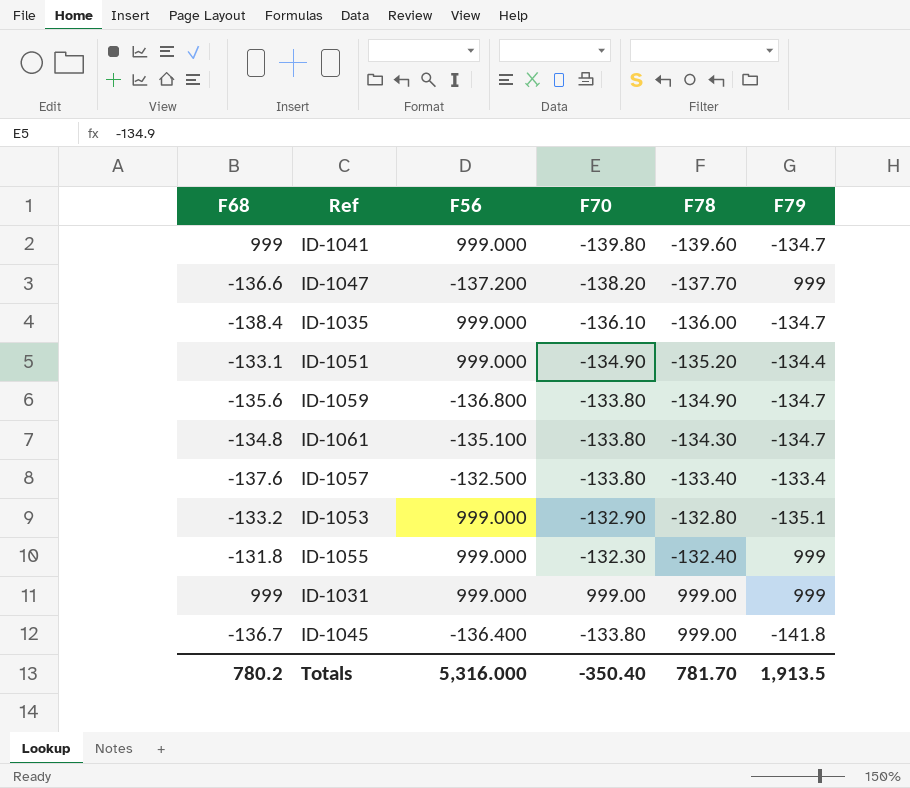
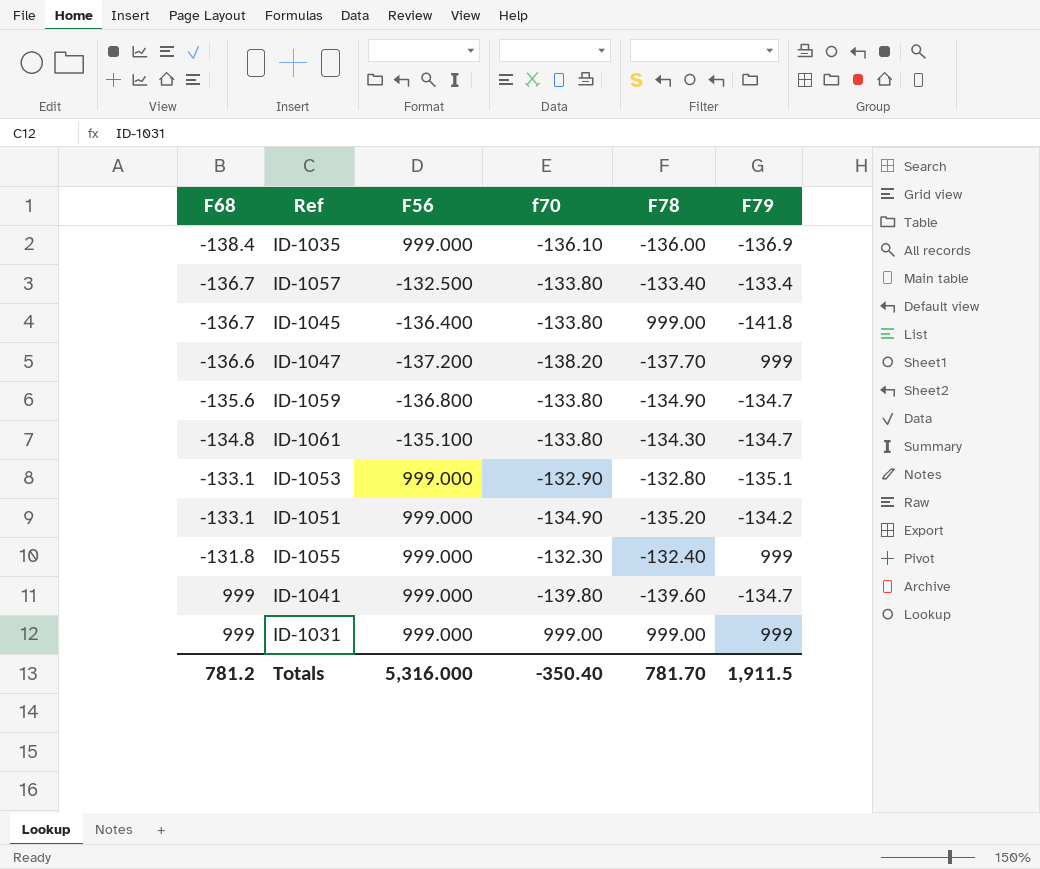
row order: F78 ascending -> F68 ascending
column name: F70 -> f70
ID-1035 | F79: -134.7 -> -136.9
ID-1057 | F68: -137.6 -> -136.7
ID-1053 | F68: -133.2 -> -133.1
ID-1051 | F79: -134.4 -> -134.2
Totals | F68: 780.2 -> 781.2
Totals | F79: 1,913.5 -> 1,911.5

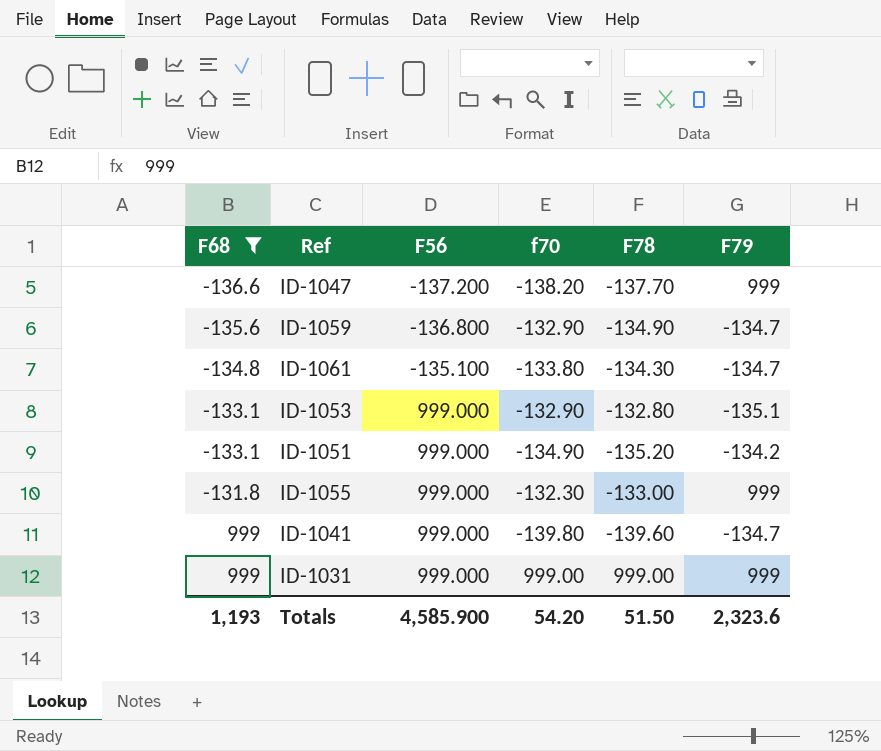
filter: none -> F68 >= -136.6
ID-1059 | f70: -133.80 -> -132.90
ID-1055 | F78: -132.40 -> -133.00
Totals | F68: 781.2 -> 1,193
Totals | F56: 5,316.000 -> 4,585.900
Totals | f70: -350.40 -> 54.20
Totals | F78: 781.70 -> 51.50
Totals | F79: 1,911.5 -> 2,323.6

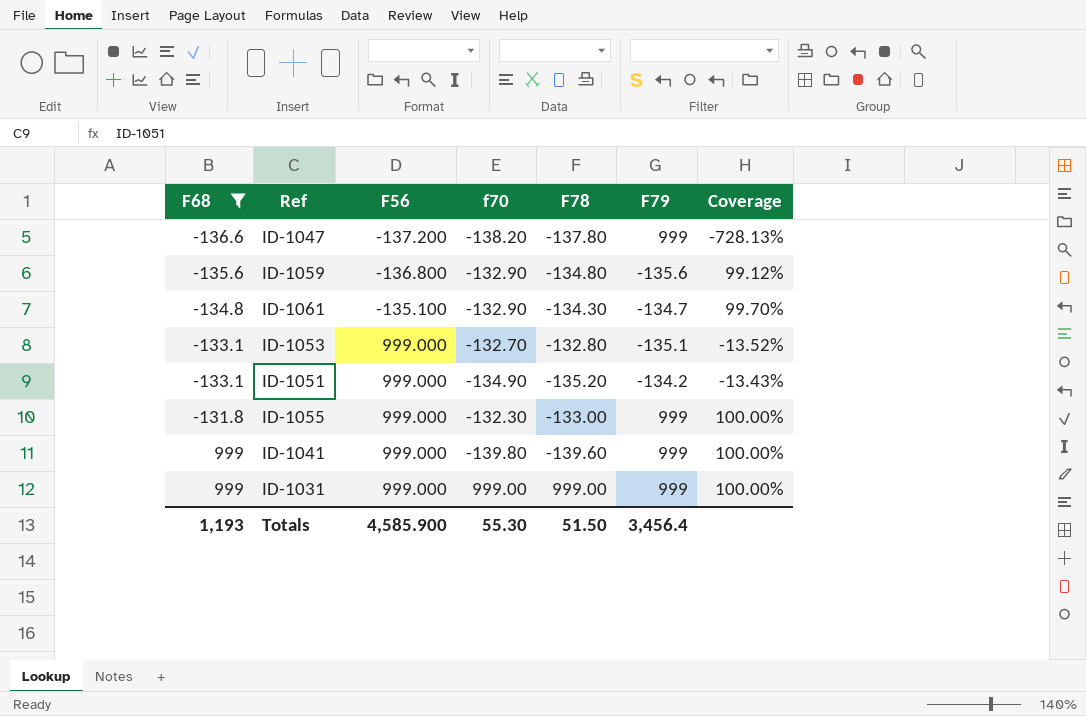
column Coverage | formula: none -> [F79] / [F56]
ID-1047 | F78: -137.70 -> -137.80
ID-1059 | F78: -134.90 -> -134.80
ID-1059 | F79: -134.7 -> -135.6
ID-1061 | f70: -133.80 -> -132.90
ID-1053 | f70: -132.90 -> -132.70
ID-1041 | F79: -134.7 -> 999
Totals | f70: 54.20 -> 55.30
Totals | F79: 2,323.6 -> 3,456.4

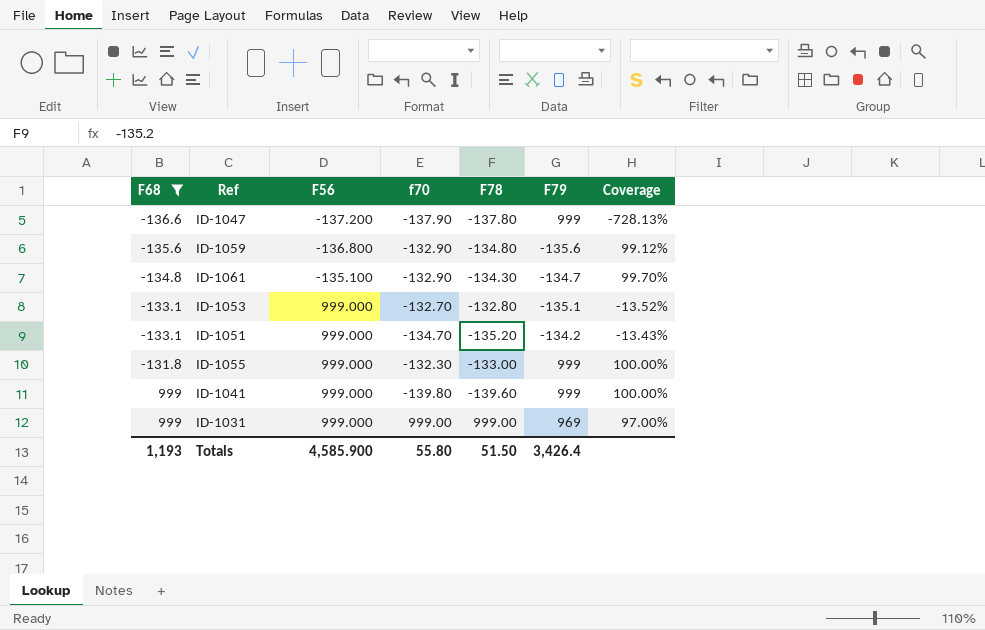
ID-1047 | f70: -138.20 -> -137.90
ID-1051 | f70: -134.90 -> -134.70
ID-1031 | F79: 999 -> 969
ID-1031 | Coverage: 100.00% -> 97.00%
Totals | f70: 55.30 -> 55.80
Totals | F79: 3,456.4 -> 3,426.4

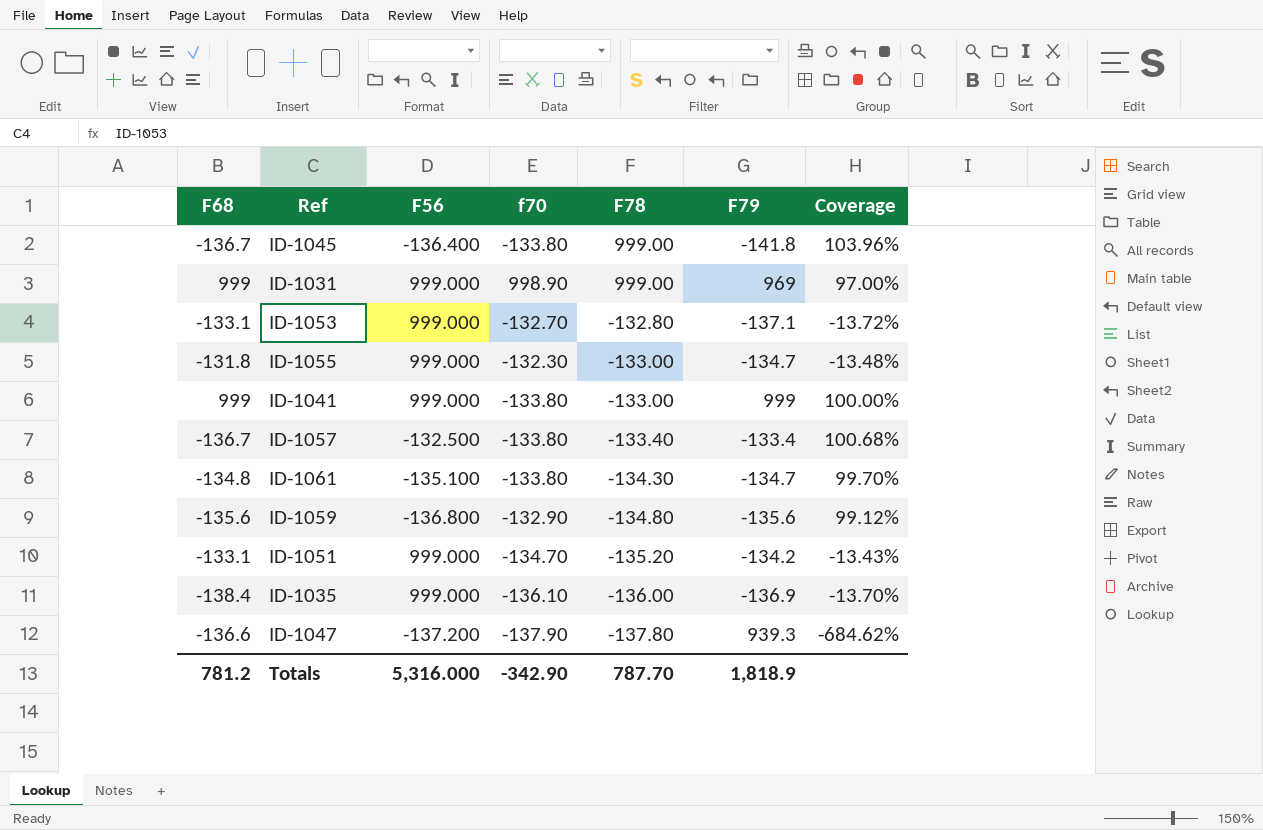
filter: F68 >= -136.6 -> none
row order: F68 ascending -> F78 descending
ID-1031 | f70: 999.00 -> 998.90
ID-1053 | F79: -135.1 -> -137.1
ID-1053 | Coverage: -13.52% -> -13.72%
ID-1055 | F79: 999 -> -134.7
ID-1055 | Coverage: 100.00% -> -13.48%
ID-1041 | f70: -139.80 -> -133.80
ID-1041 | F78: -139.60 -> -133.00
ID-1061 | f70: -132.90 -> -133.80
ID-1047 | F79: 999 -> 939.3
ID-1047 | Coverage: -728.13% -> -684.62%
Totals | F68: 1,193 -> 781.2
Totals | F56: 4,585.900 -> 5,316.000
Totals | f70: 55.80 -> -342.90
Totals | F78: 51.50 -> 787.70
Totals | F79: 3,426.4 -> 1,818.9

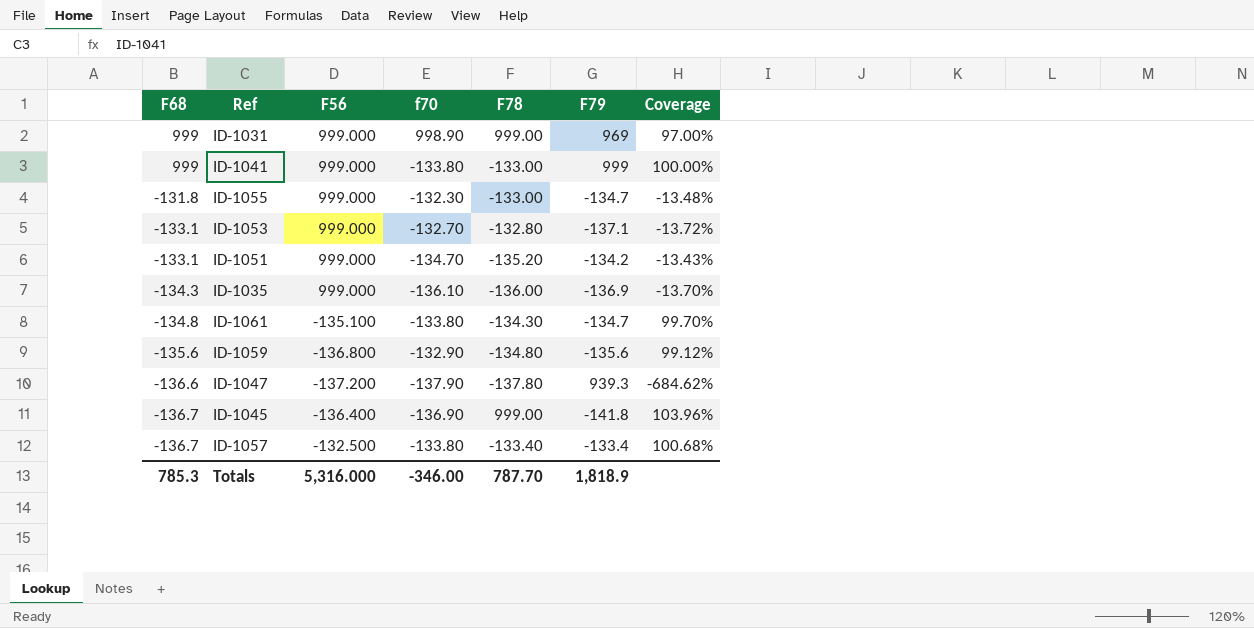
row order: F78 descending -> F68 descending
ID-1035 | F68: -138.4 -> -134.3
ID-1045 | f70: -133.80 -> -136.90
Totals | F68: 781.2 -> 785.3
Totals | f70: -342.90 -> -346.00

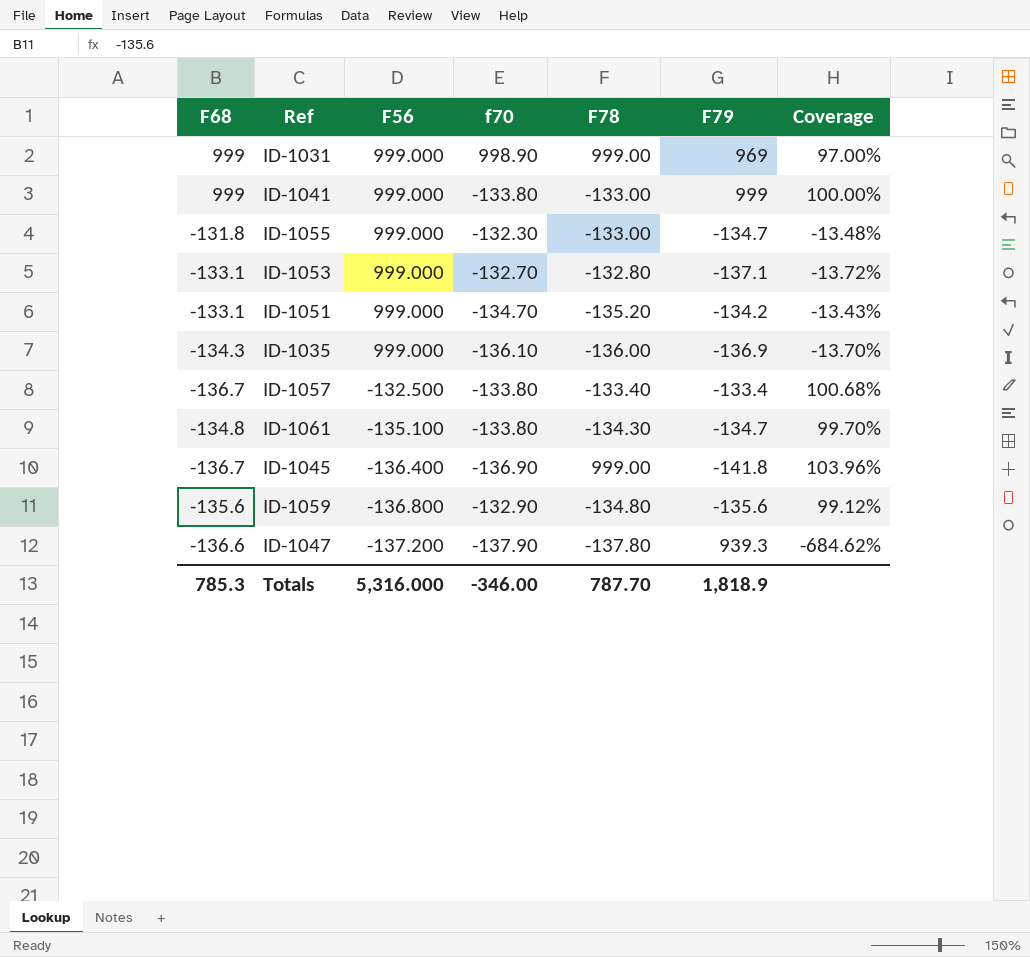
row order: F68 descending -> F56 descending

